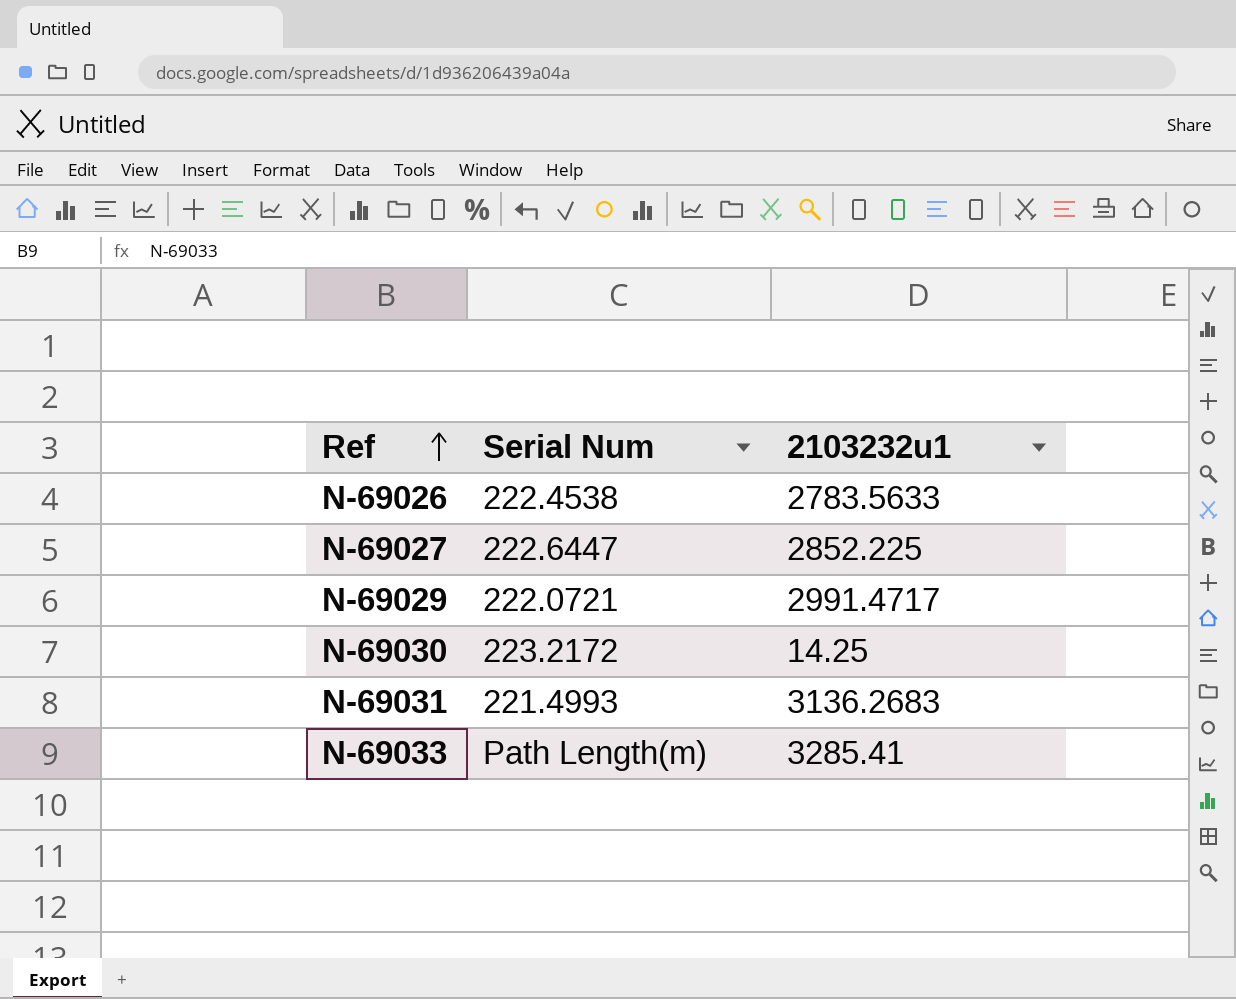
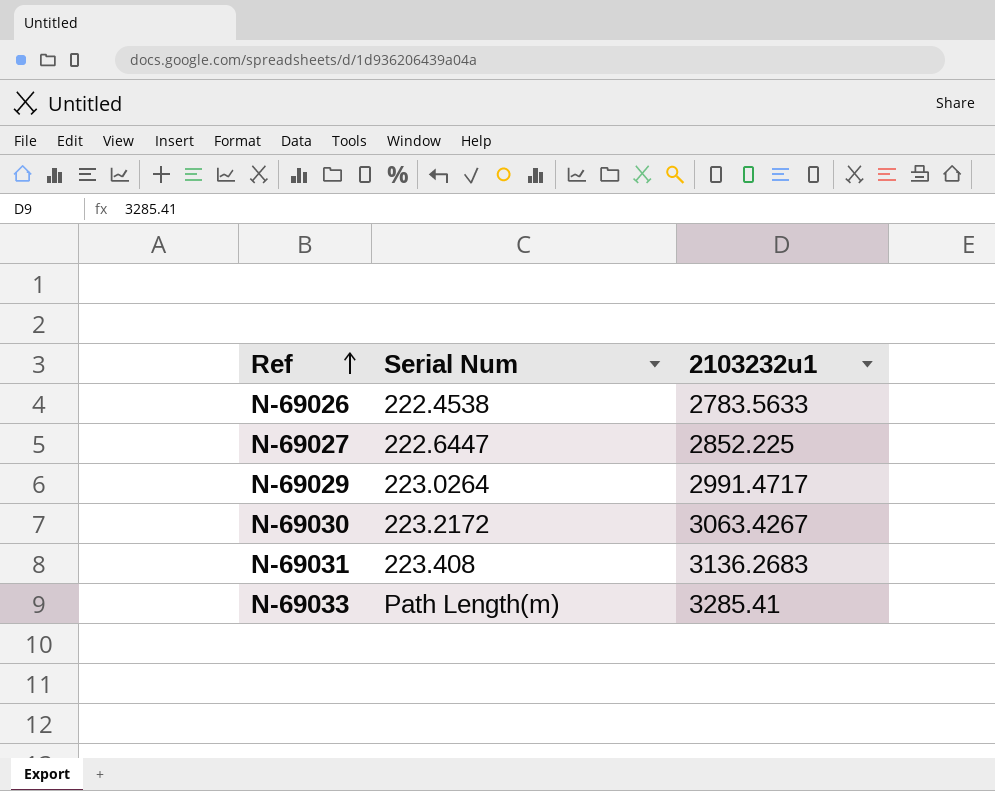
N-69029 | Serial Num: 222.0721 -> 223.0264
N-69030 | 2103232u1: 14.25 -> 3063.4267
N-69031 | Serial Num: 221.4993 -> 223.408

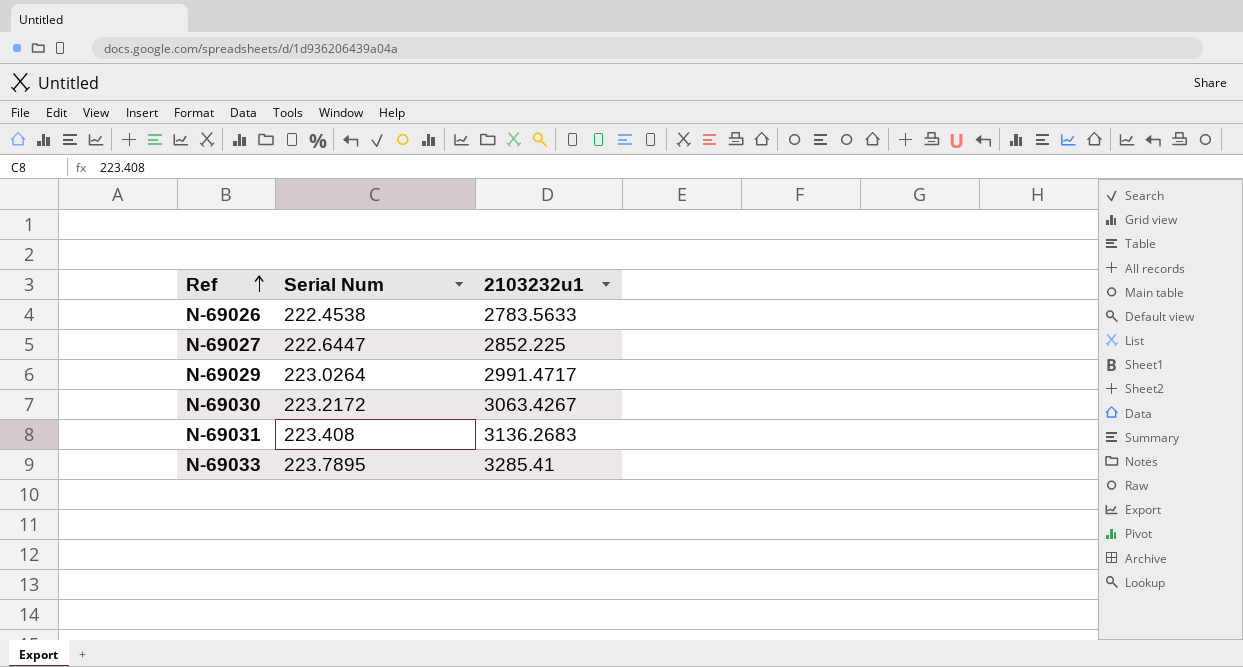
N-69033 | Serial Num: Path Length(m) -> 223.7895

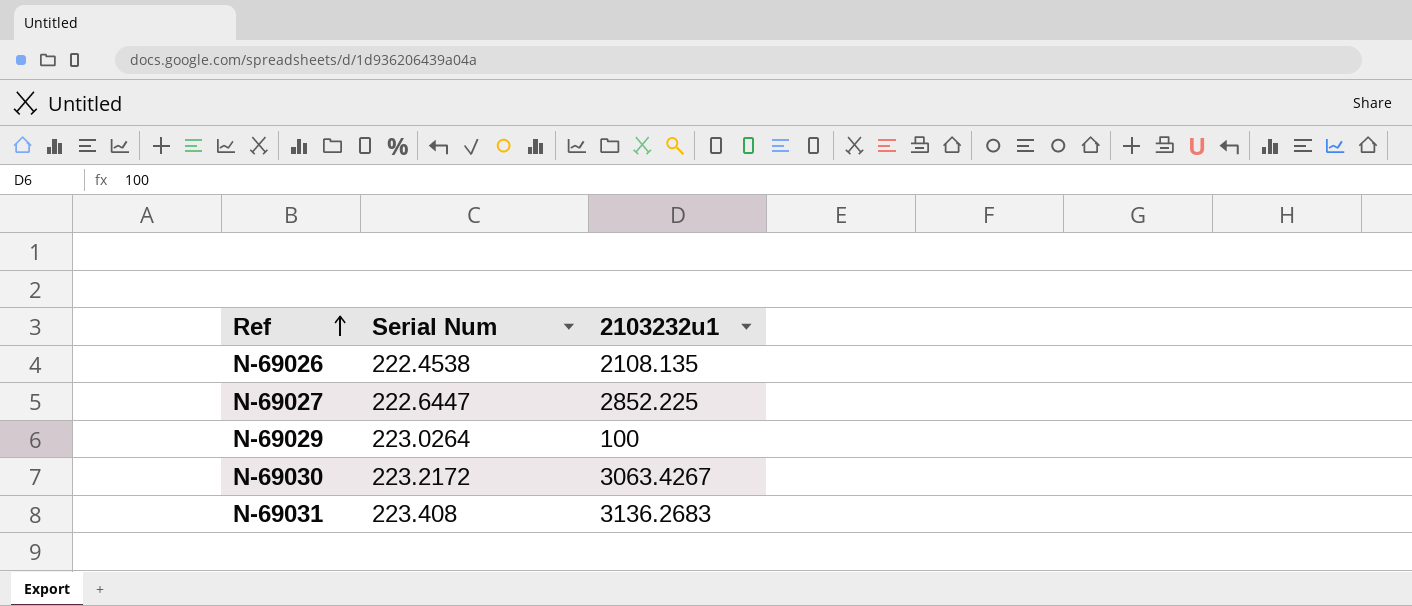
row N-69033: 223.7895 | 3285.41 -> none
N-69026 | 2103232u1: 2783.5633 -> 2108.135
N-69029 | 2103232u1: 2991.4717 -> 100

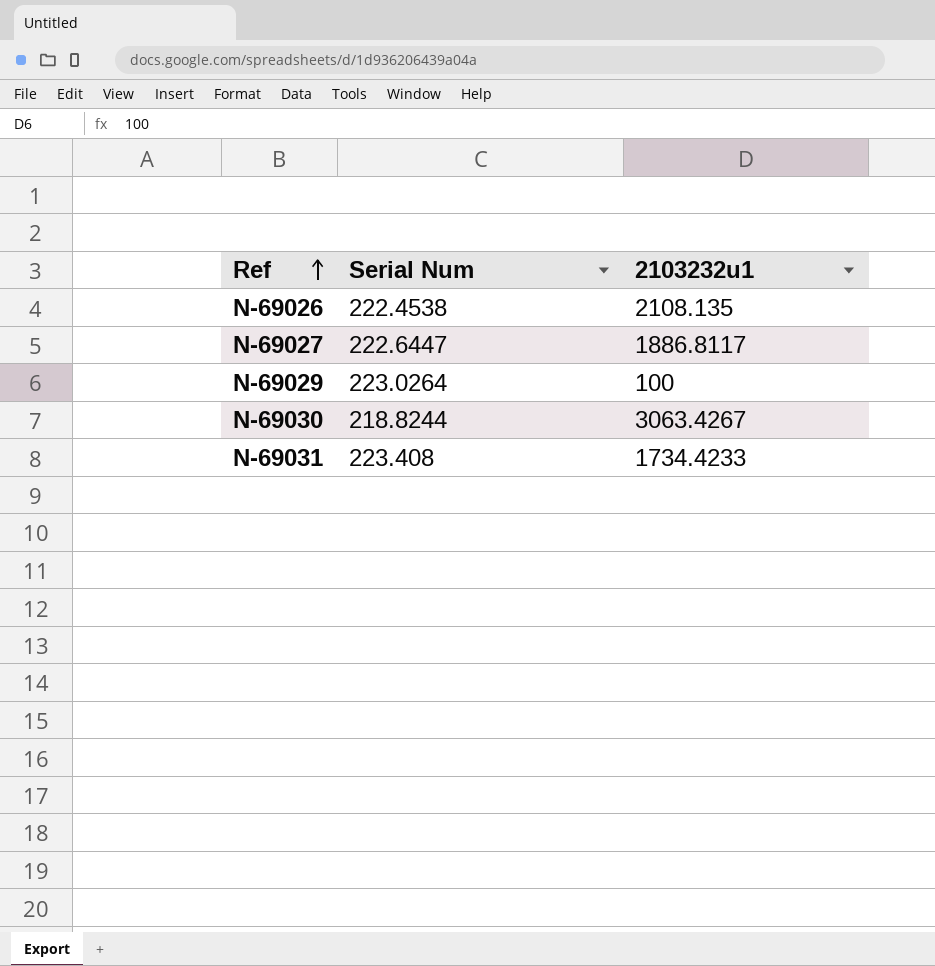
N-69027 | 2103232u1: 2852.225 -> 1886.8117
N-69030 | Serial Num: 223.2172 -> 218.8244
N-69031 | 2103232u1: 3136.2683 -> 1734.4233

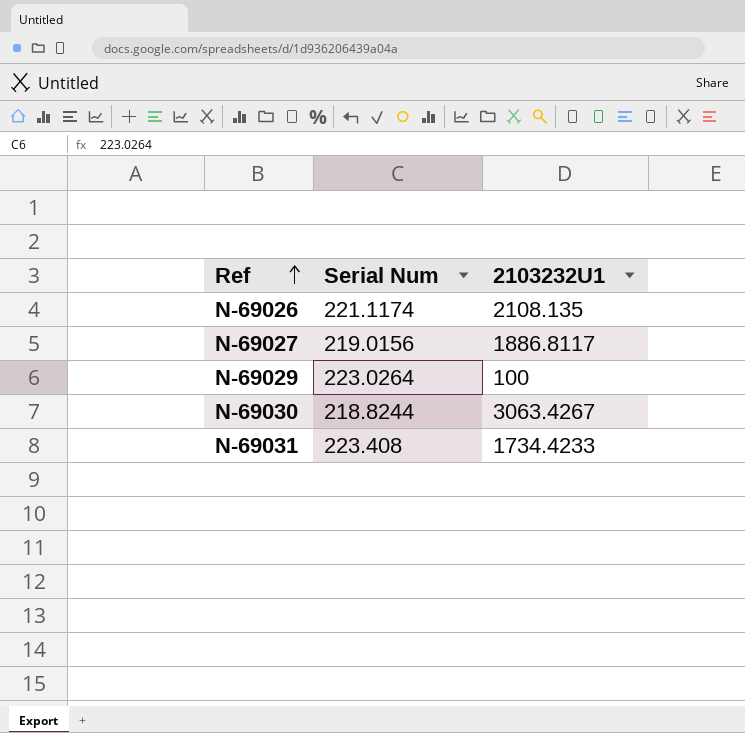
column name: 2103232u1 -> 2103232U1
N-69026 | Serial Num: 222.4538 -> 221.1174
N-69027 | Serial Num: 222.6447 -> 219.0156

